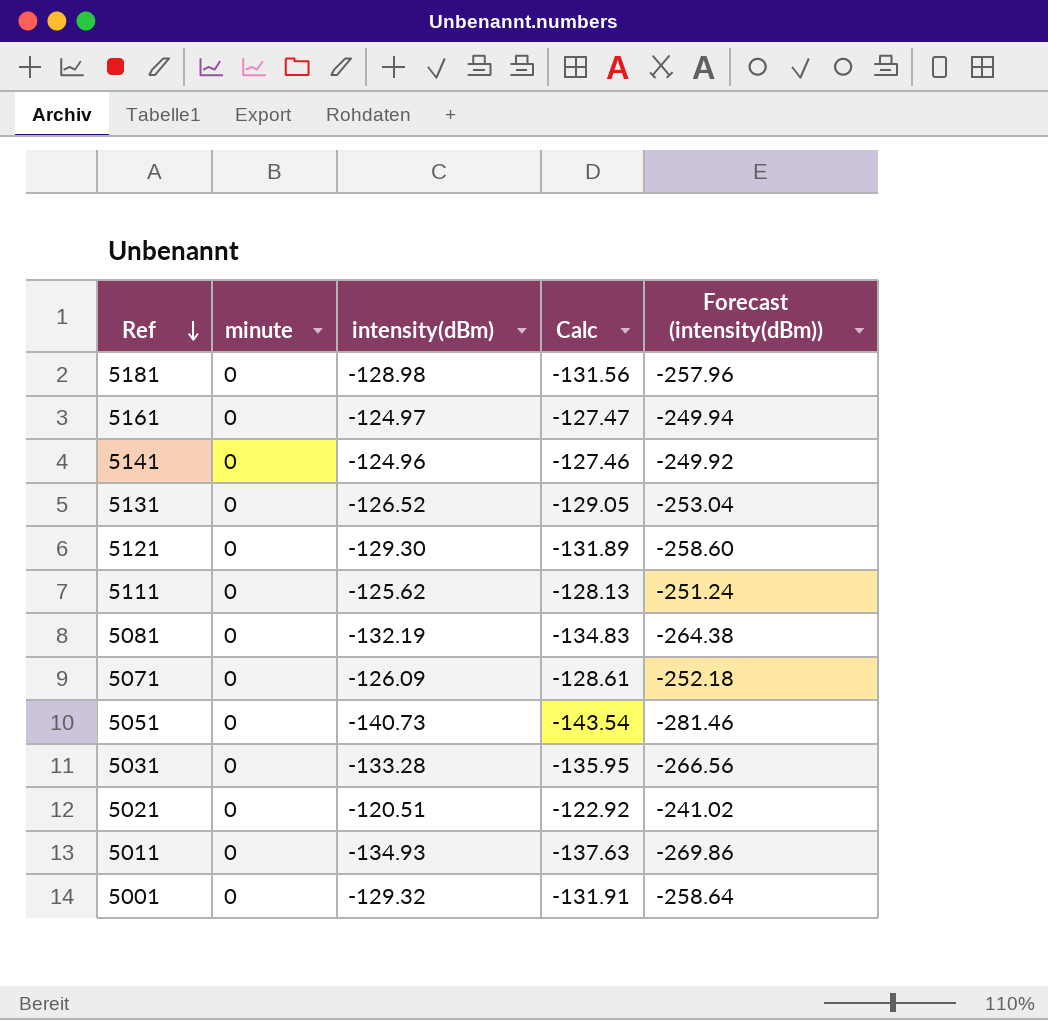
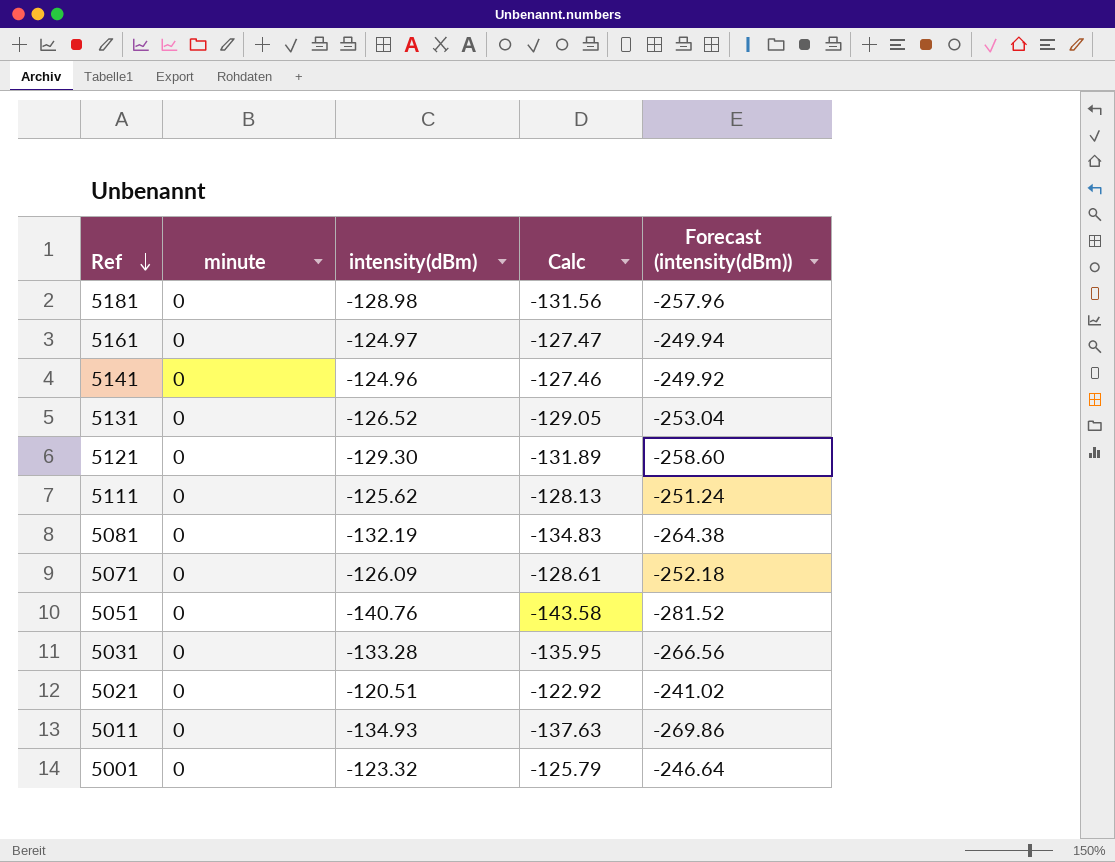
5051 | intensity(dBm): -140.73 -> -140.76
5051 | Calc: -143.54 -> -143.58
5051 | Forecast (intensity(dBm)): -281.46 -> -281.52
5001 | intensity(dBm): -129.32 -> -123.32
5001 | Calc: -131.91 -> -125.79
5001 | Forecast (intensity(dBm)): -258.64 -> -246.64

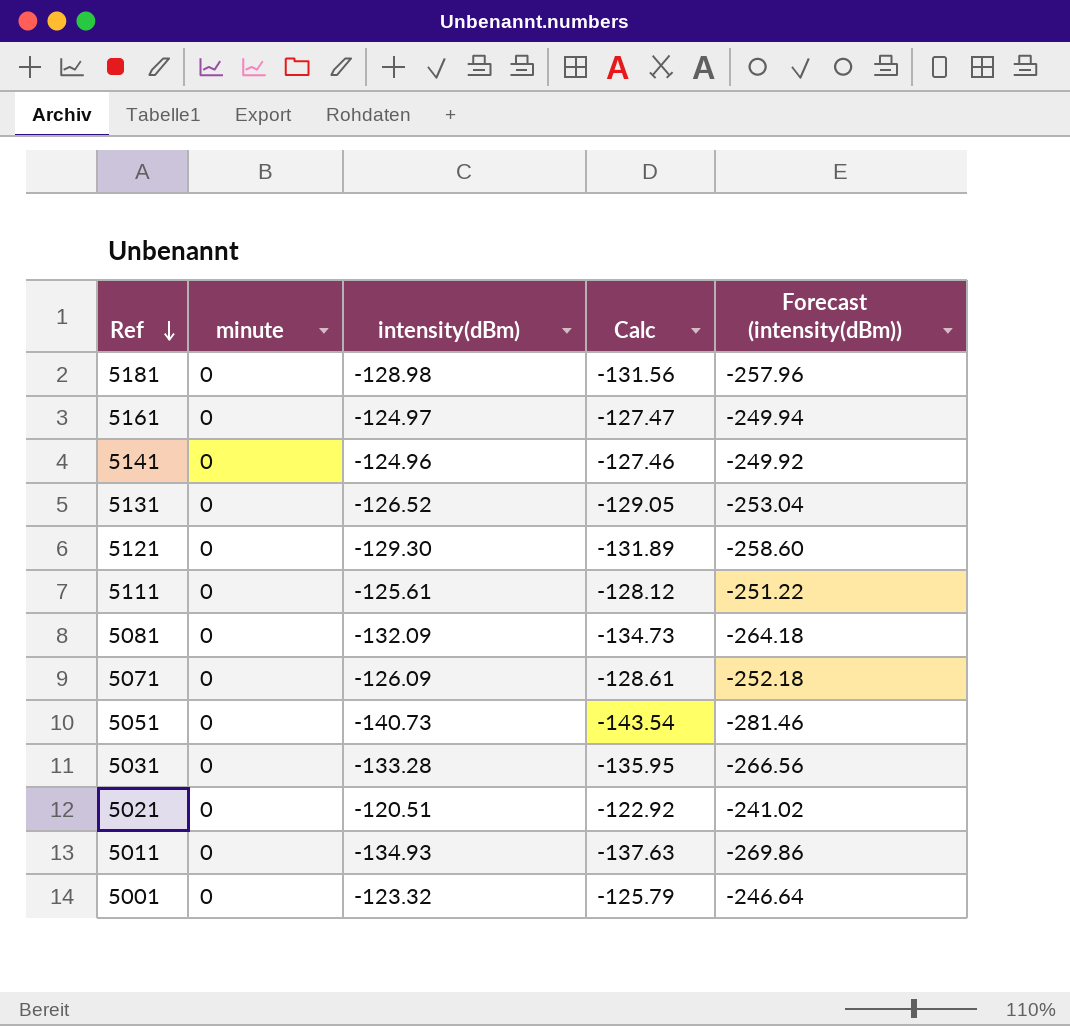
5111 | intensity(dBm): -125.62 -> -125.61
5111 | Calc: -128.13 -> -128.12
5111 | Forecast (intensity(dBm)): -251.24 -> -251.22
5081 | intensity(dBm): -132.19 -> -132.09
5081 | Calc: -134.83 -> -134.73
5081 | Forecast (intensity(dBm)): -264.38 -> -264.18
5051 | intensity(dBm): -140.76 -> -140.73
5051 | Calc: -143.58 -> -143.54
5051 | Forecast (intensity(dBm)): -281.52 -> -281.46

